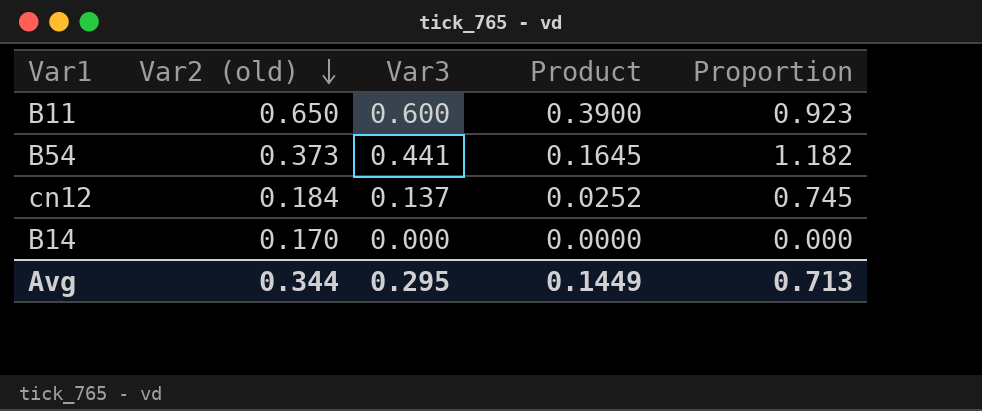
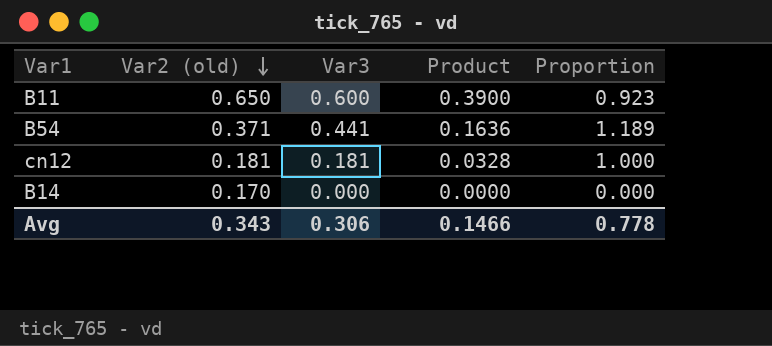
B54 | Var2 (old): 0.373 -> 0.371
B54 | Product: 0.1645 -> 0.1636
B54 | Proportion: 1.182 -> 1.189
cn12 | Var2 (old): 0.184 -> 0.181
cn12 | Var3: 0.137 -> 0.181
cn12 | Product: 0.0252 -> 0.0328
cn12 | Proportion: 0.745 -> 1.000
Avg | Var2 (old): 0.344 -> 0.343
Avg | Var3: 0.295 -> 0.306
Avg | Product: 0.1449 -> 0.1466
Avg | Proportion: 0.713 -> 0.778

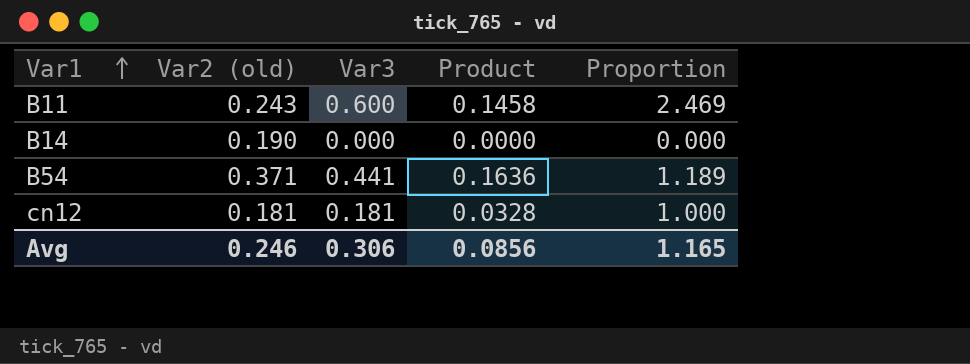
row order: Var2 (old) descending -> Var1 ascending
B11 | Var2 (old): 0.650 -> 0.243
B11 | Product: 0.3900 -> 0.1458
B11 | Proportion: 0.923 -> 2.469
B14 | Var2 (old): 0.170 -> 0.190
Avg | Var2 (old): 0.343 -> 0.246
Avg | Product: 0.1466 -> 0.0856
Avg | Proportion: 0.778 -> 1.165

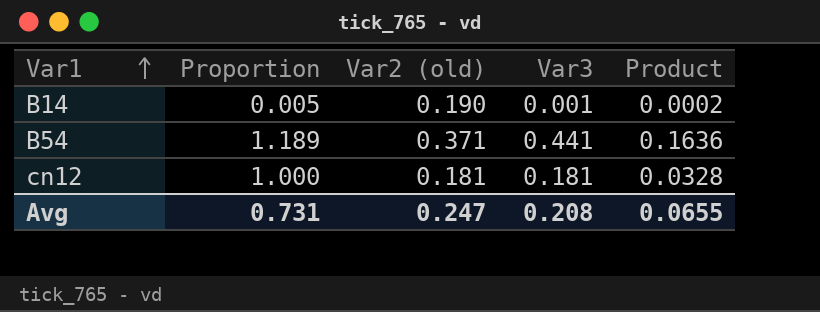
column Proportion | position: 5 -> 2
row B11: 0.243 | 0.600 | 0.1458 | 2.469 -> none
B14 | Proportion: 0.000 -> 0.005
B14 | Var3: 0.000 -> 0.001
B14 | Product: 0.0000 -> 0.0002
Avg | Proportion: 1.165 -> 0.731
Avg | Var2 (old): 0.246 -> 0.247
Avg | Var3: 0.306 -> 0.208
Avg | Product: 0.0856 -> 0.0655

